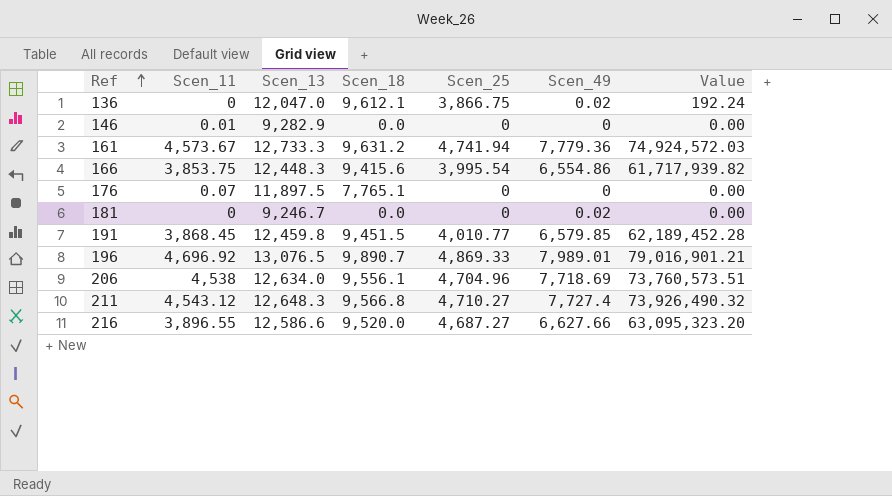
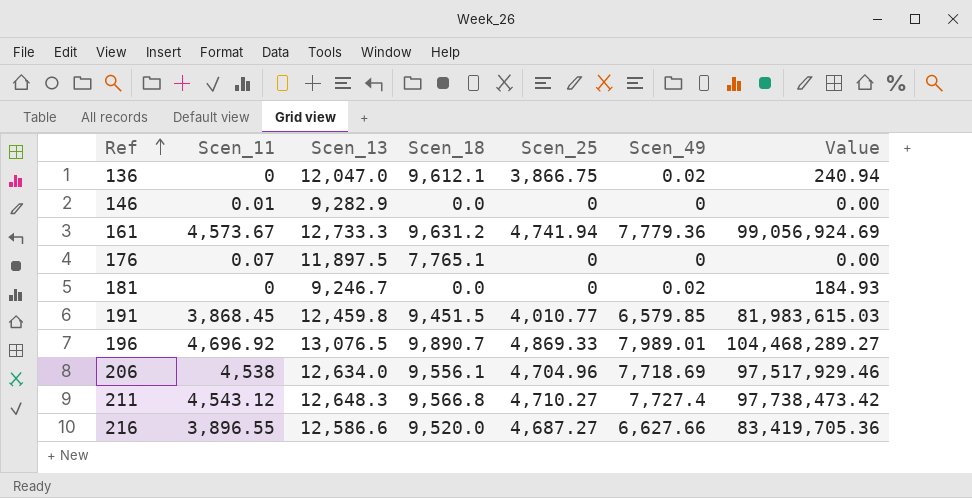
column Value | formula: [Scen_18] * [Scen_49] -> [Scen_13] * [Scen_49]
row 166: 3,853.75 | 12,448.3 | 9,415.6 | 3,995.54 | 6,554.86 | 61,717,939.82 -> none

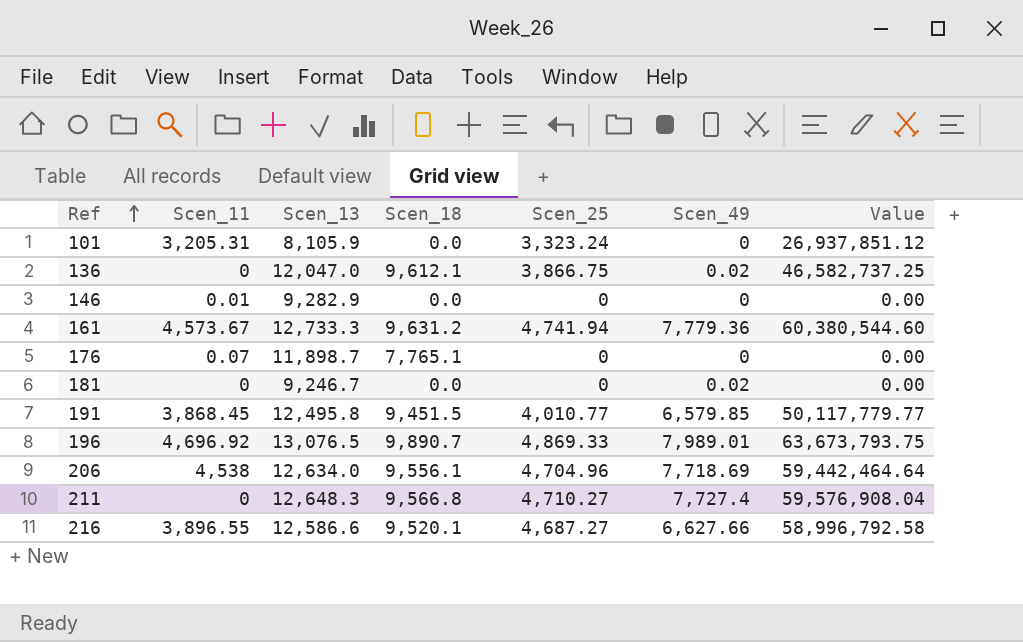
column Value | formula: [Scen_13] * [Scen_49] -> [Scen_13] * [Scen_25]
row 101: none -> 3,205.31 | 8,105.9 | 0.0 | 3,323.24 | 0 | 26,937,851.12
176 | Scen_13: 11,897.5 -> 11,898.7
191 | Scen_13: 12,459.8 -> 12,495.8
211 | Scen_11: 4,543.12 -> 0
216 | Scen_18: 9,520.0 -> 9,520.1

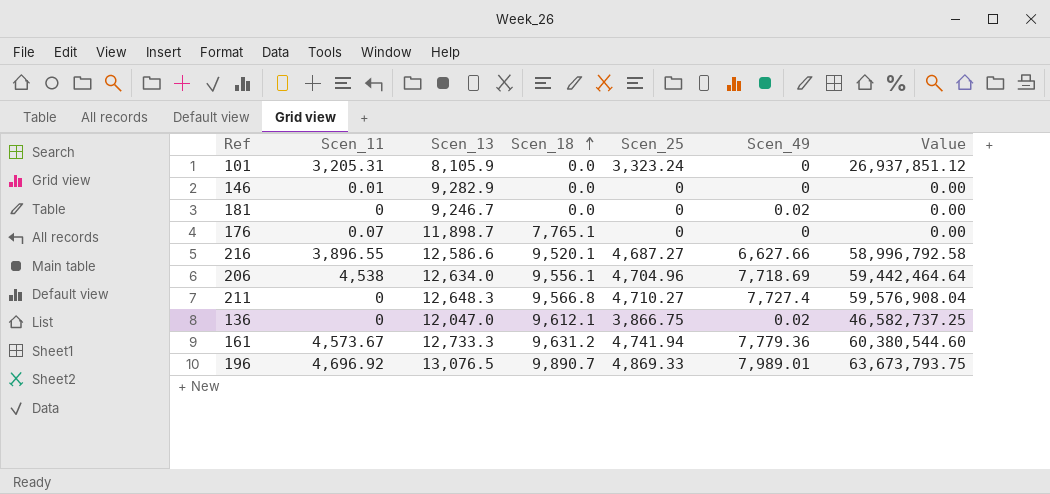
row order: Ref ascending -> Scen_18 ascending
row 191: 3,868.45 | 12,495.8 | 9,451.5 | 4,010.77 | 6,579.85 | 50,117,779.77 -> none

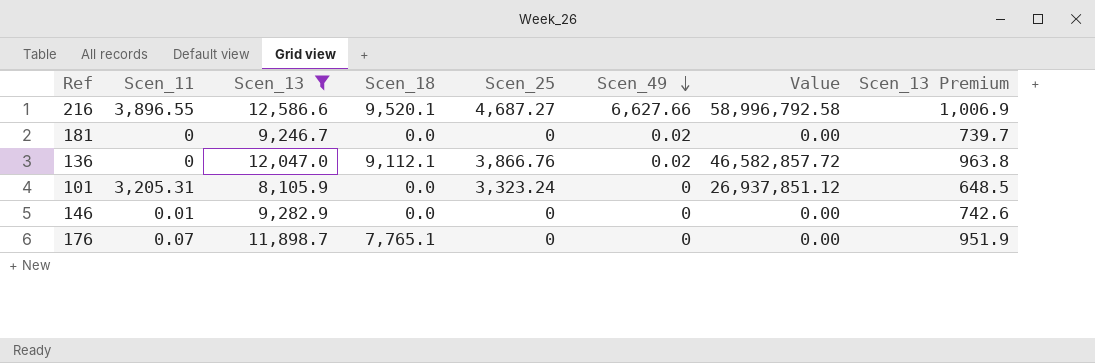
filter: none -> Scen_13 <= 12,586.6
row order: Scen_18 ascending -> Scen_49 descending
column Scen_13 Premium | formula: none -> [Scen_13] * 0.08
136 | Scen_18: 9,612.1 -> 9,112.1
136 | Scen_25: 3,866.75 -> 3,866.76
136 | Value: 46,582,737.25 -> 46,582,857.72

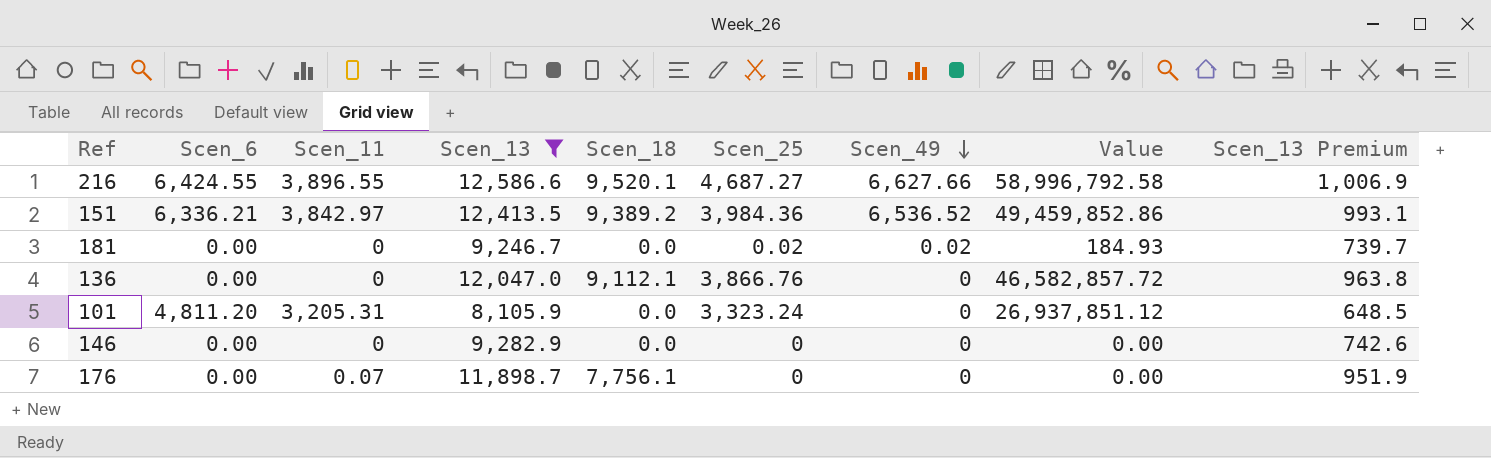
column Scen_6 | position: none -> 2
row 151: none -> 6,336.21 | 3,842.97 | 12,413.5 | 9,389.2 | 3,984.36 | 6,536.52 | 49,459,852.86 | 993.1
181 | Scen_25: 0 -> 0.02
181 | Value: 0.00 -> 184.93
136 | Scen_49: 0.02 -> 0
146 | Scen_11: 0.01 -> 0
176 | Scen_18: 7,765.1 -> 7,756.1

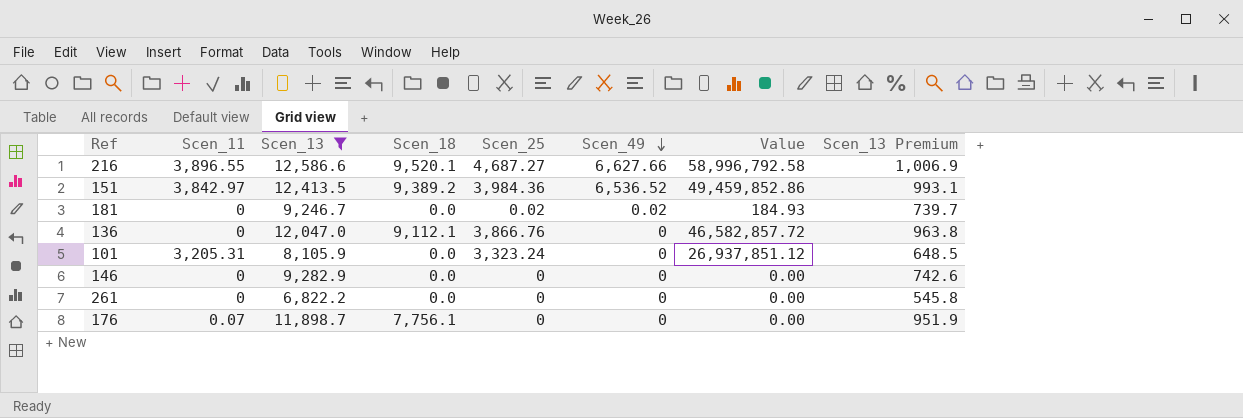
column Scen_6 | position: 2 -> none
row 261: none -> 0 | 6,822.2 | 0.0 | 0 | 0 | 0.00 | 545.8

